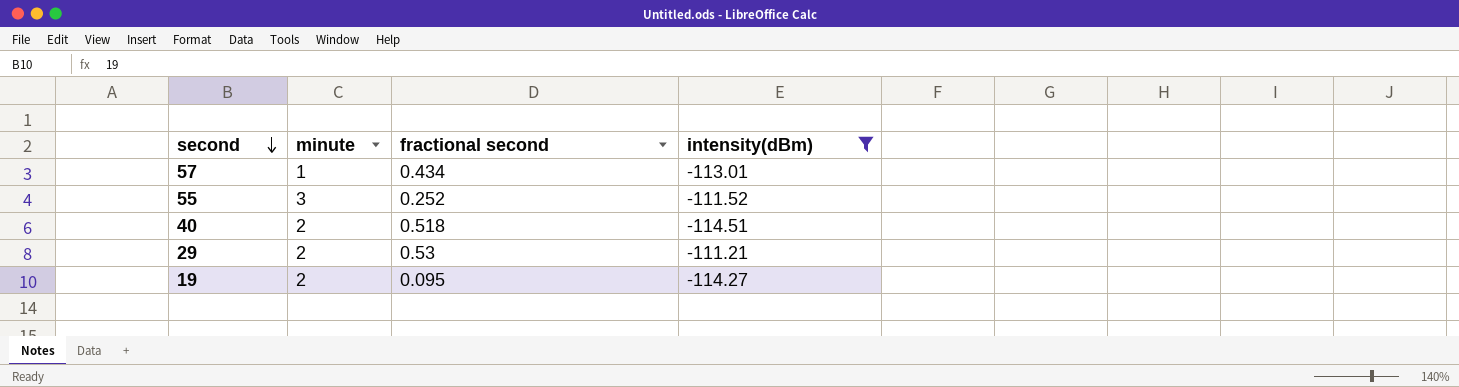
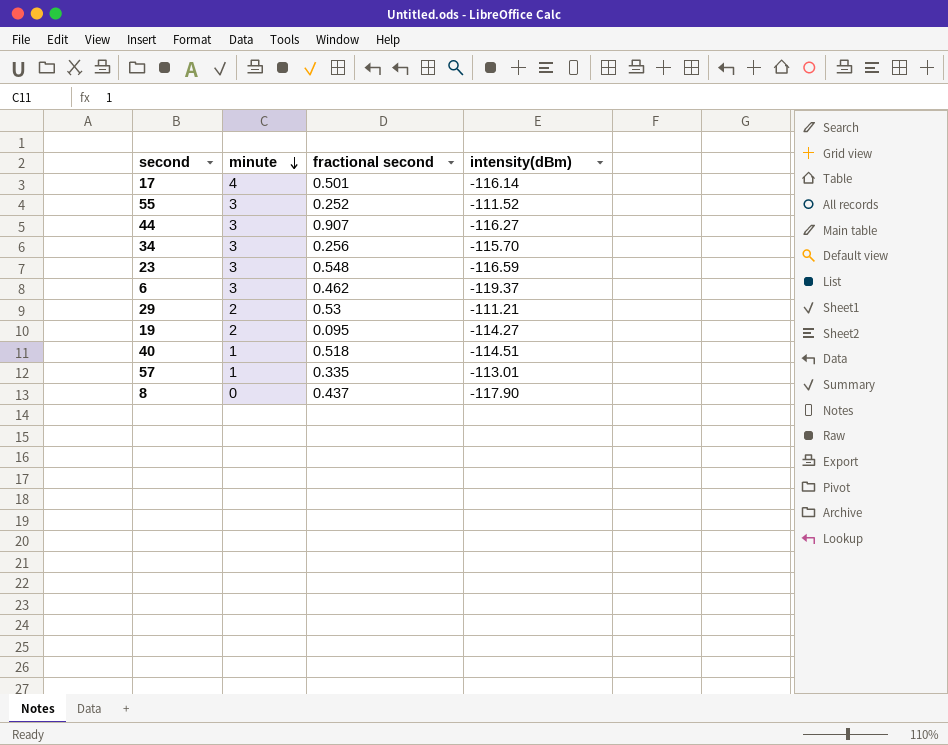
filter: intensity(dBm) >= -114.51 -> none
row order: second descending -> minute descending
40 | minute: 2 -> 1
57 | fractional second: 0.434 -> 0.335

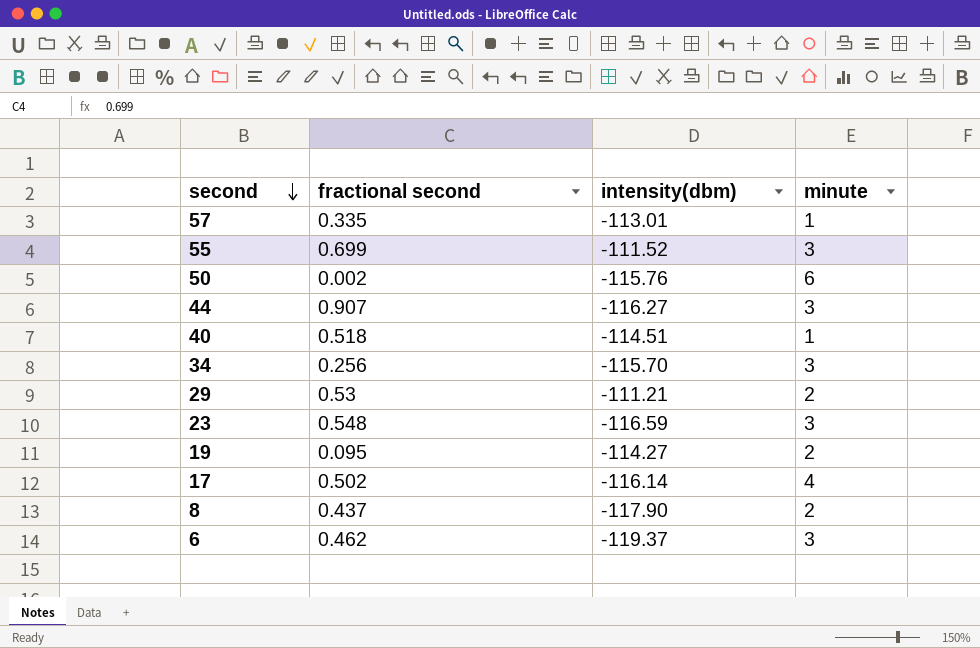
row order: minute descending -> second descending
column name: intensity(dBm) -> intensity(dbm)
column minute | position: 2 -> 4
55 | fractional second: 0.252 -> 0.699
row 50: none -> 0.002 | -115.76 | 6
17 | fractional second: 0.501 -> 0.502
8 | minute: 0 -> 2

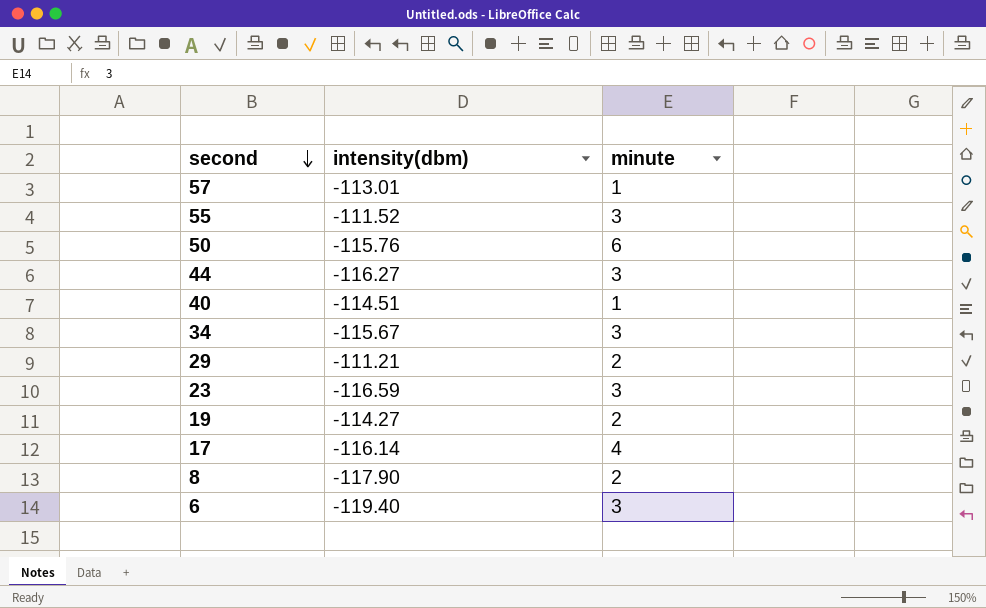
column fractional second | position: 2 -> none
34 | intensity(dbm): -115.70 -> -115.67
6 | intensity(dbm): -119.37 -> -119.40

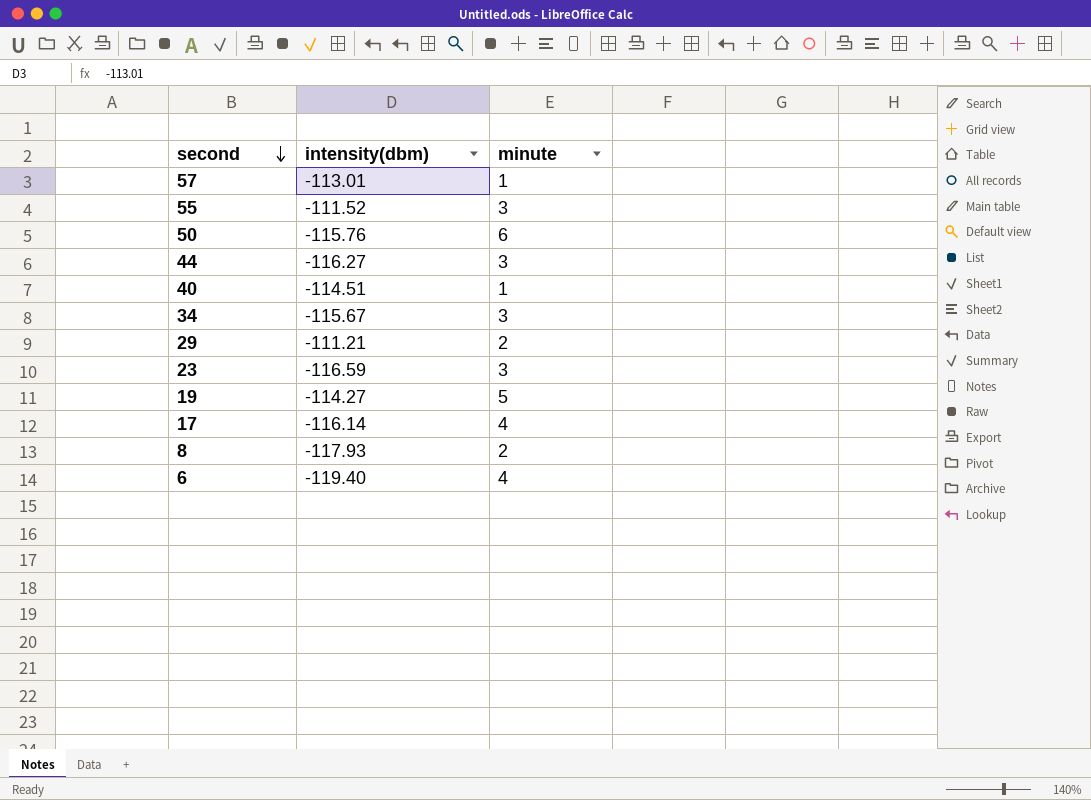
19 | minute: 2 -> 5
8 | intensity(dbm): -117.90 -> -117.93
6 | minute: 3 -> 4

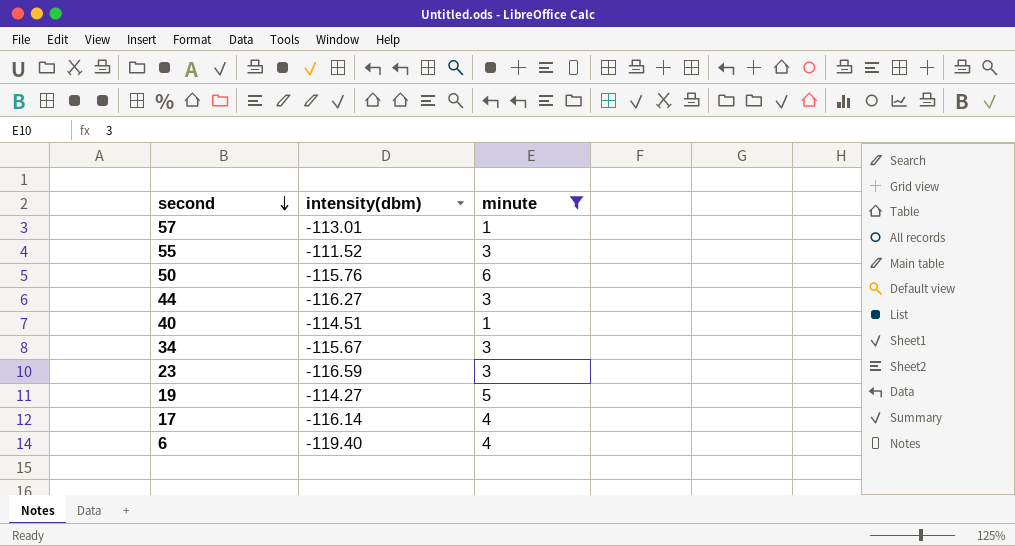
filter: none -> minute != 2

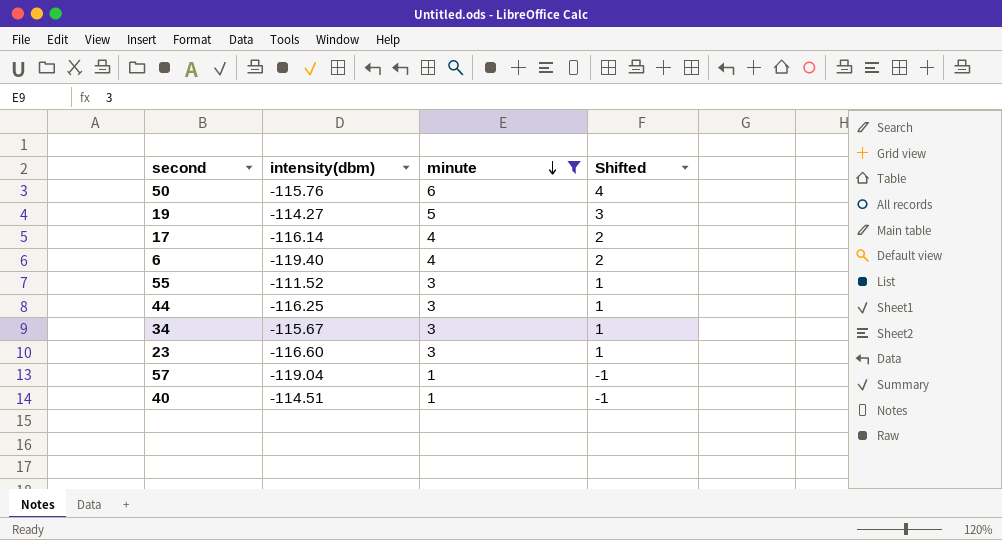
row order: second descending -> minute descending
column Shifted | formula: none -> [minute] - 2
44 | intensity(dbm): -116.27 -> -116.25
23 | intensity(dbm): -116.59 -> -116.60
57 | intensity(dbm): -113.01 -> -119.04

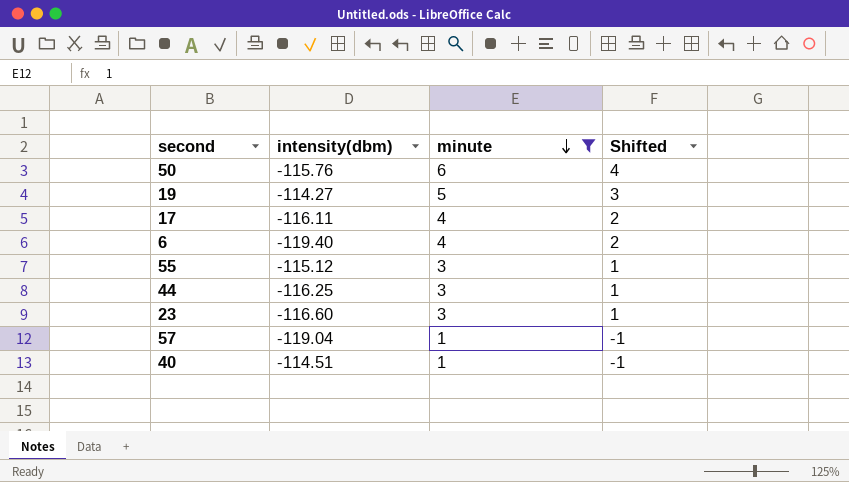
row 34: -115.67 | 3 | 1 -> none
17 | intensity(dbm): -116.14 -> -116.11
55 | intensity(dbm): -111.52 -> -115.12

